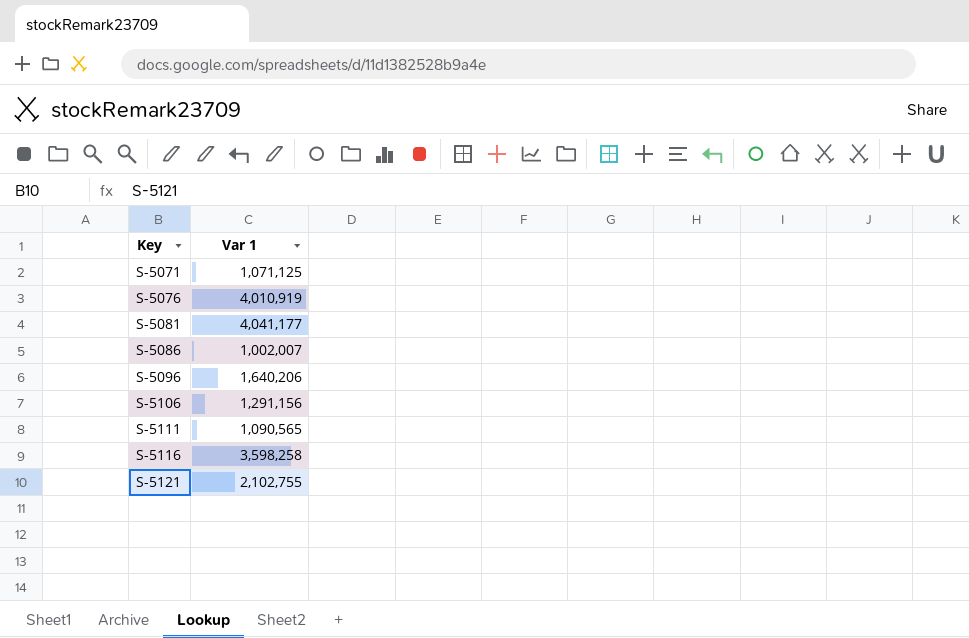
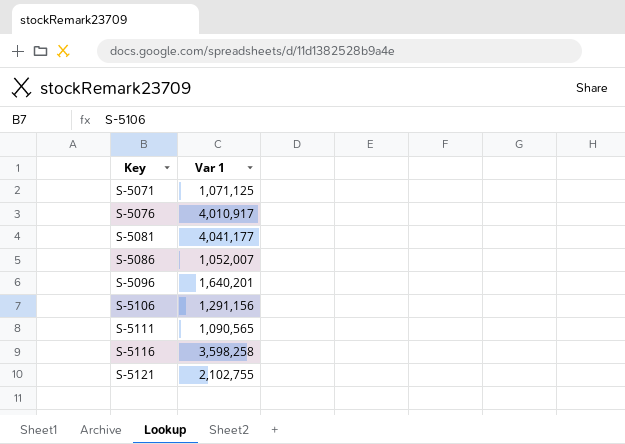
S-5076 | Var 1: 4,010,919 -> 4,010,917
S-5086 | Var 1: 1,002,007 -> 1,052,007
S-5096 | Var 1: 1,640,206 -> 1,640,201

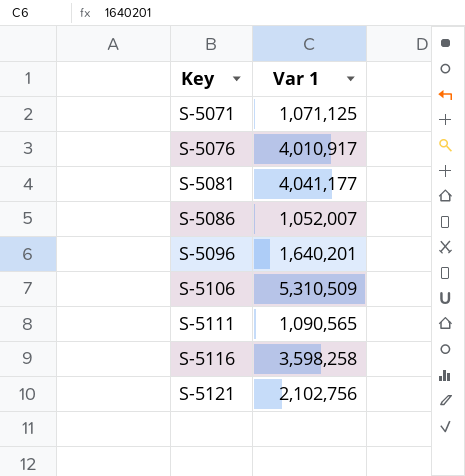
S-5106 | Var 1: 1,291,156 -> 5,310,509
S-5121 | Var 1: 2,102,755 -> 2,102,756

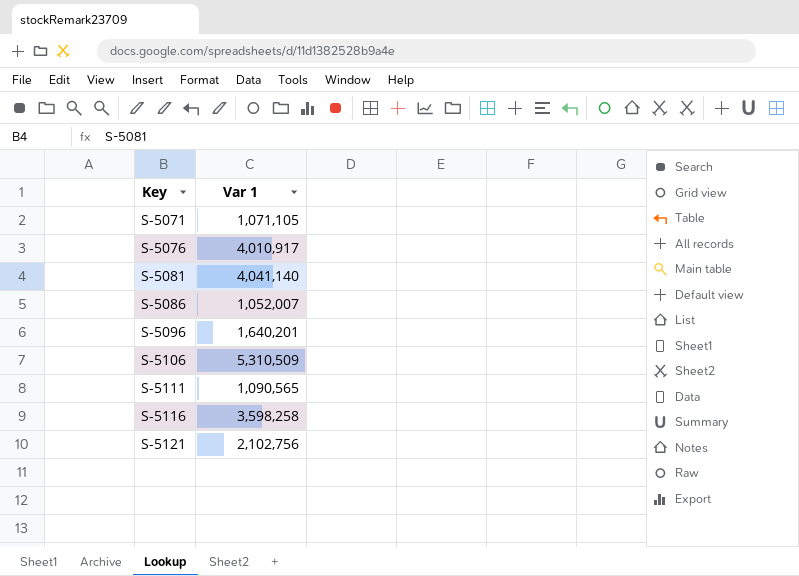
S-5071 | Var 1: 1,071,125 -> 1,071,105
S-5081 | Var 1: 4,041,177 -> 4,041,140

